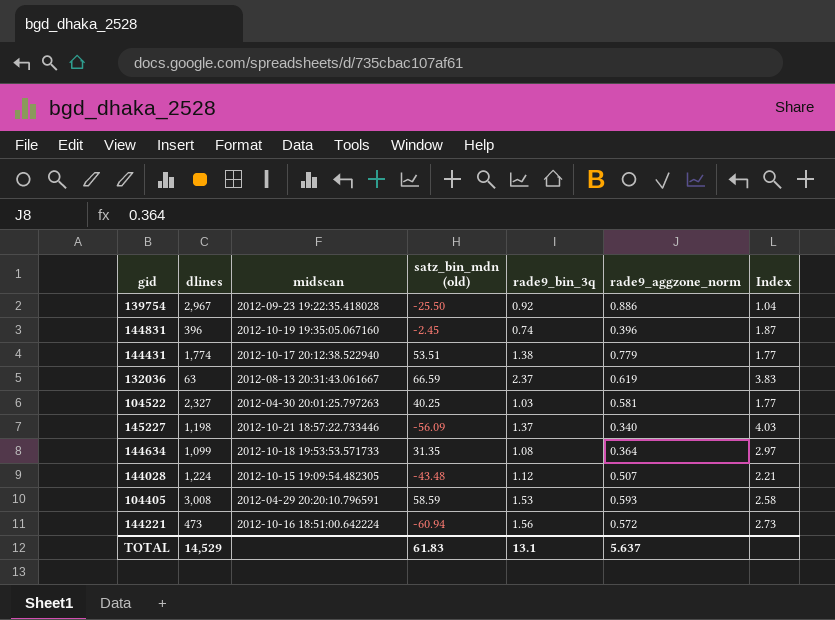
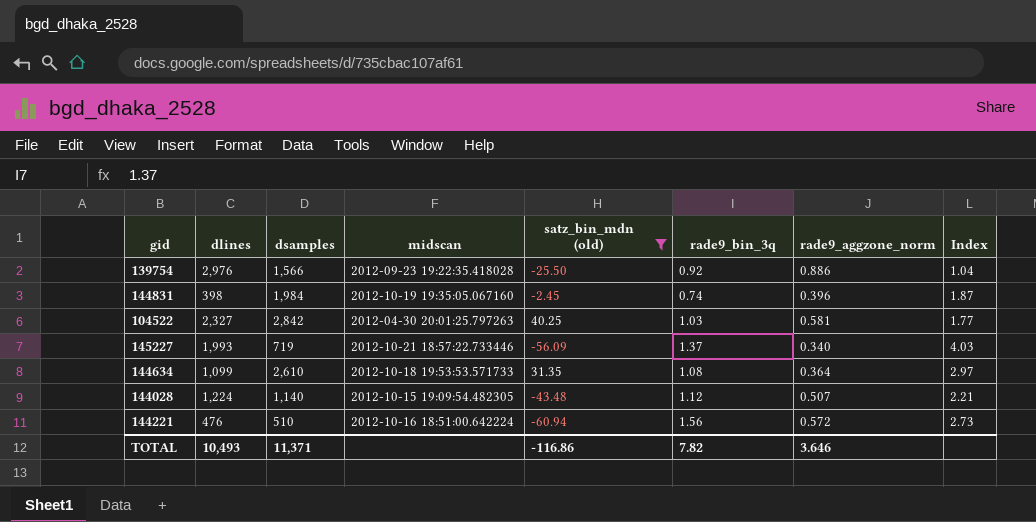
filter: none -> satz_bin_mdn (old) <= 40.25
column dsamples | position: none -> 3
139754 | dlines: 2,967 -> 2,976
144831 | dlines: 396 -> 398
145227 | dlines: 1,198 -> 1,993
144221 | dlines: 473 -> 476
TOTAL | dlines: 14,529 -> 10,493
TOTAL | satz_bin_mdn (old): 61.83 -> -116.86
TOTAL | rade9_bin_3q: 13.1 -> 7.82
TOTAL | rade9_aggzone_norm: 5.637 -> 3.646

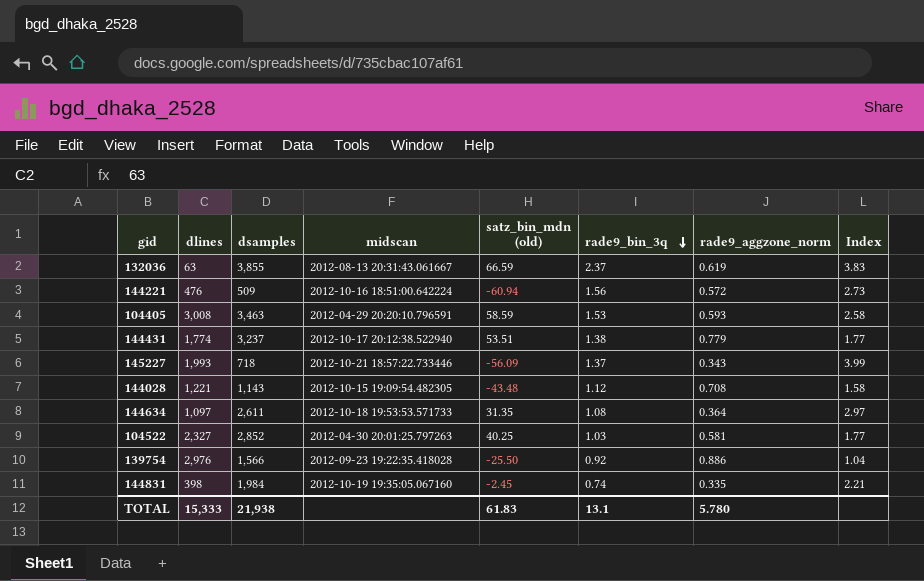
filter: satz_bin_mdn (old) <= 40.25 -> none
row order: none -> rade9_bin_3q descending
144221 | dsamples: 510 -> 509
145227 | dsamples: 719 -> 718
145227 | rade9_aggzone_norm: 0.340 -> 0.343
145227 | Index: 4.03 -> 3.99
144028 | dlines: 1,224 -> 1,221
144028 | dsamples: 1,140 -> 1,143
144028 | rade9_aggzone_norm: 0.507 -> 0.708
144028 | Index: 2.21 -> 1.58
144634 | dlines: 1,099 -> 1,097
144634 | dsamples: 2,610 -> 2,611
104522 | dsamples: 2,842 -> 2,852
144831 | rade9_aggzone_norm: 0.396 -> 0.335
144831 | Index: 1.87 -> 2.21
TOTAL | dlines: 10,493 -> 15,333
TOTAL | dsamples: 11,371 -> 21,938
TOTAL | satz_bin_mdn (old): -116.86 -> 61.83
TOTAL | rade9_bin_3q: 7.82 -> 13.1
TOTAL | rade9_aggzone_norm: 3.646 -> 5.780

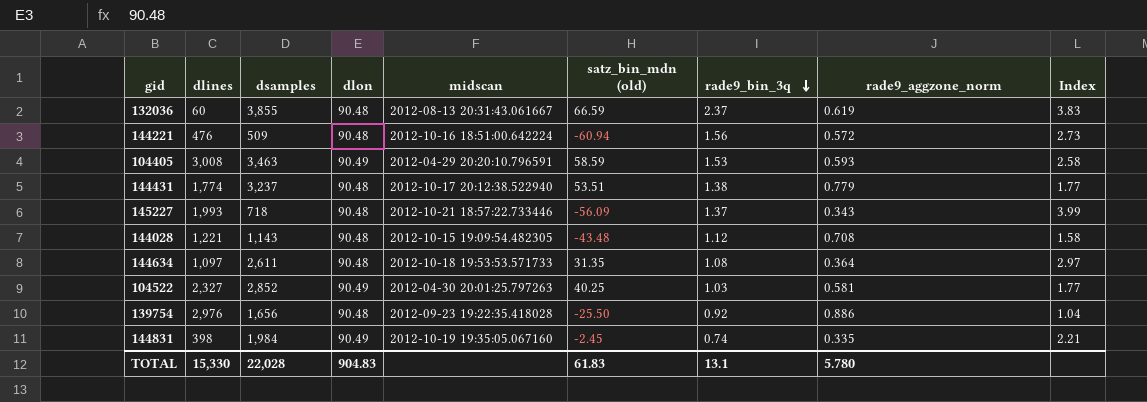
column dlon | position: none -> 4
132036 | dlines: 63 -> 60
139754 | dsamples: 1,566 -> 1,656
TOTAL | dlines: 15,333 -> 15,330
TOTAL | dsamples: 21,938 -> 22,028

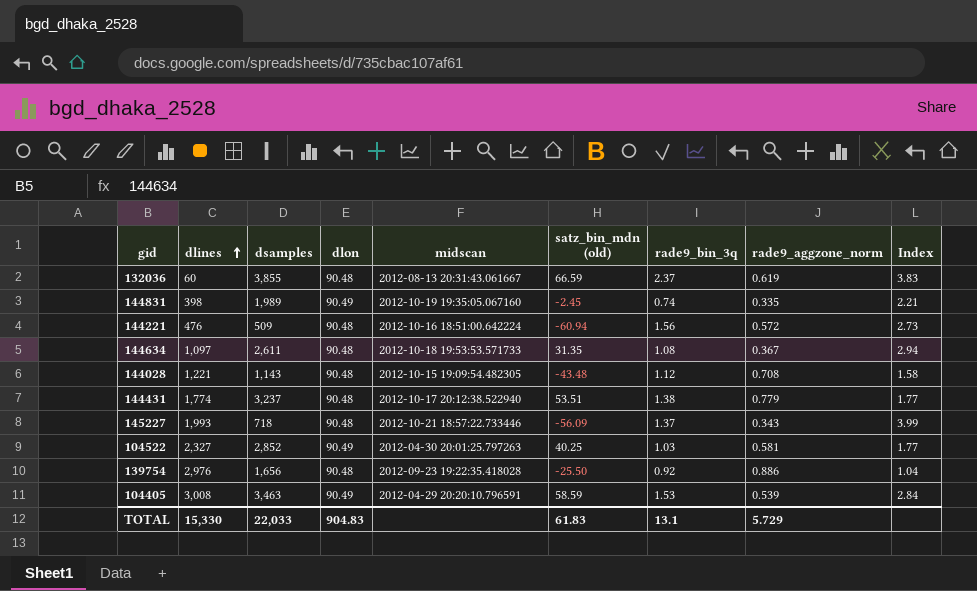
row order: rade9_bin_3q descending -> dlines ascending
144831 | dsamples: 1,984 -> 1,989
144634 | rade9_aggzone_norm: 0.364 -> 0.367
144634 | Index: 2.97 -> 2.94
104405 | rade9_aggzone_norm: 0.593 -> 0.539
104405 | Index: 2.58 -> 2.84
TOTAL | dsamples: 22,028 -> 22,033
TOTAL | rade9_aggzone_norm: 5.780 -> 5.729

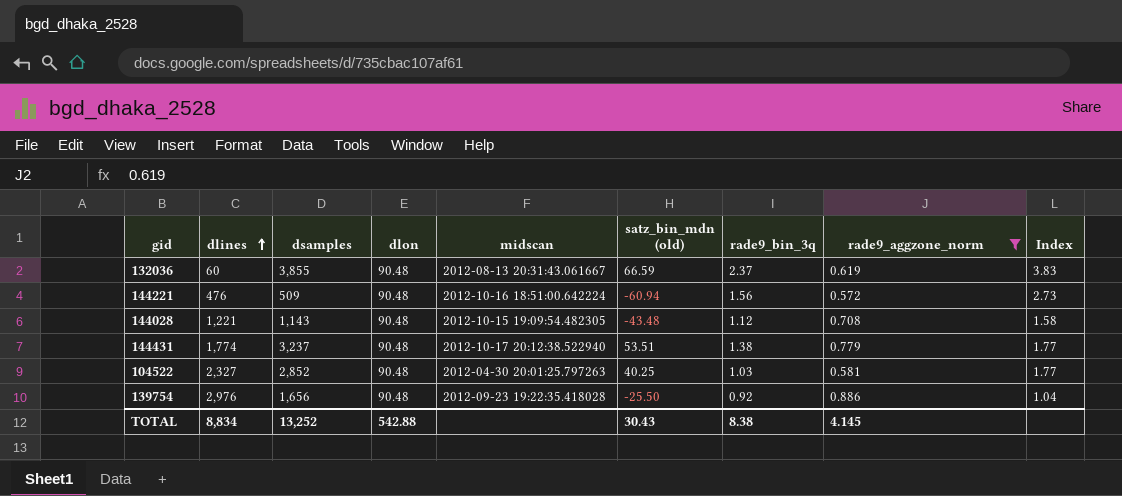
filter: none -> rade9_aggzone_norm >= 0.572
104522 | dlon: 90.49 -> 90.48
TOTAL | dlines: 15,330 -> 8,834
TOTAL | dsamples: 22,033 -> 13,252
TOTAL | dlon: 904.83 -> 542.88
TOTAL | satz_bin_mdn (old): 61.83 -> 30.43
TOTAL | rade9_bin_3q: 13.1 -> 8.38
TOTAL | rade9_aggzone_norm: 5.729 -> 4.145

